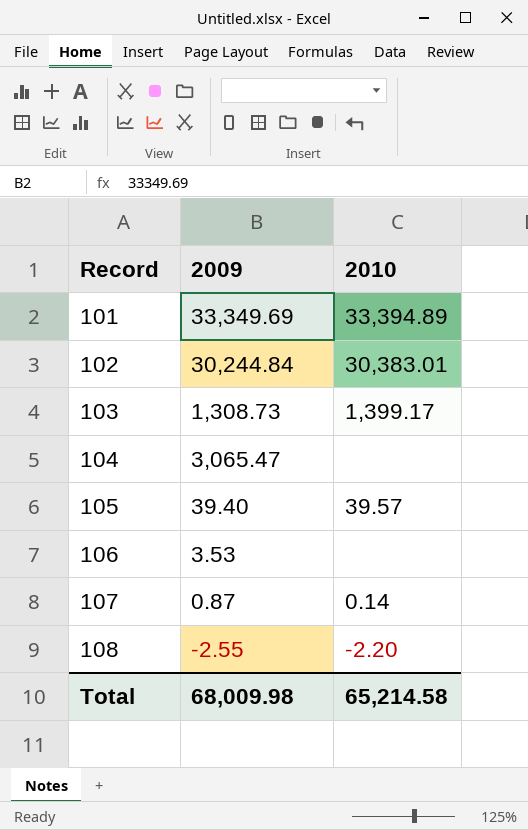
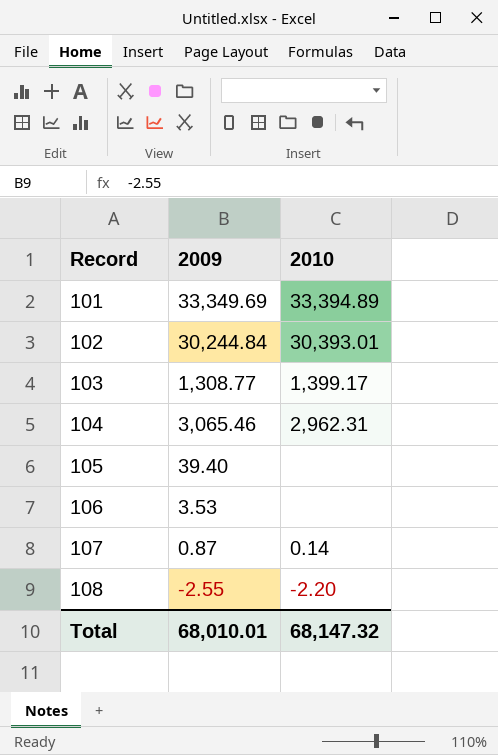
102 | 2010: 30,383.01 -> 30,393.01
103 | 2009: 1,308.73 -> 1,308.77
104 | 2009: 3,065.47 -> 3,065.46
104 | 2010: none -> 2,962.31
105 | 2010: 39.57 -> none
Total | 2009: 68,009.98 -> 68,010.01
Total | 2010: 65,214.58 -> 68,147.32

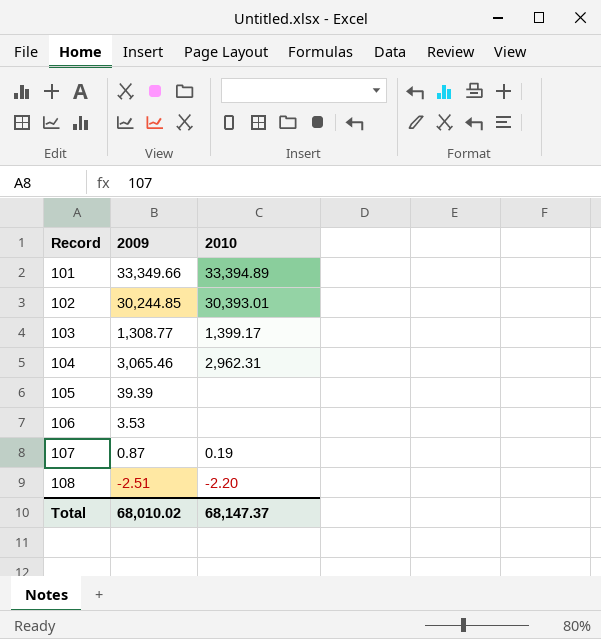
101 | 2009: 33,349.69 -> 33,349.66
102 | 2009: 30,244.84 -> 30,244.85
105 | 2009: 39.40 -> 39.39
107 | 2010: 0.14 -> 0.19
108 | 2009: -2.55 -> -2.51
Total | 2009: 68,010.01 -> 68,010.02
Total | 2010: 68,147.32 -> 68,147.37

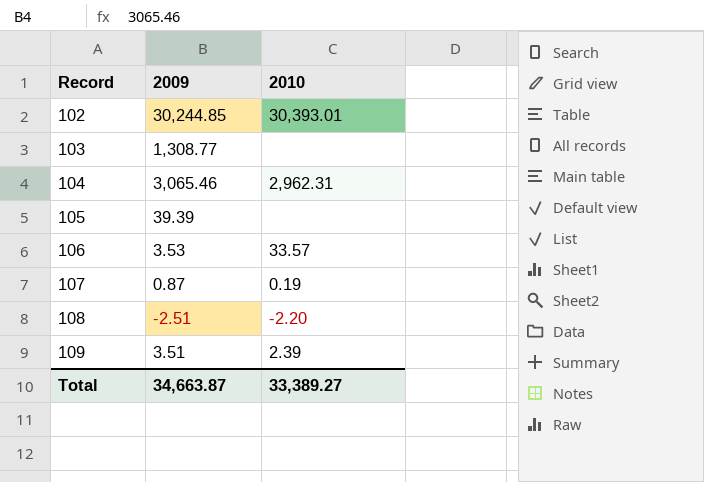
row 101: 33,349.66 | 33,394.89 -> none
103 | 2010: 1,399.17 -> none
106 | 2010: none -> 33.57
row 109: none -> 3.51 | 2.39
Total | 2009: 68,010.02 -> 34,663.87
Total | 2010: 68,147.37 -> 33,389.27

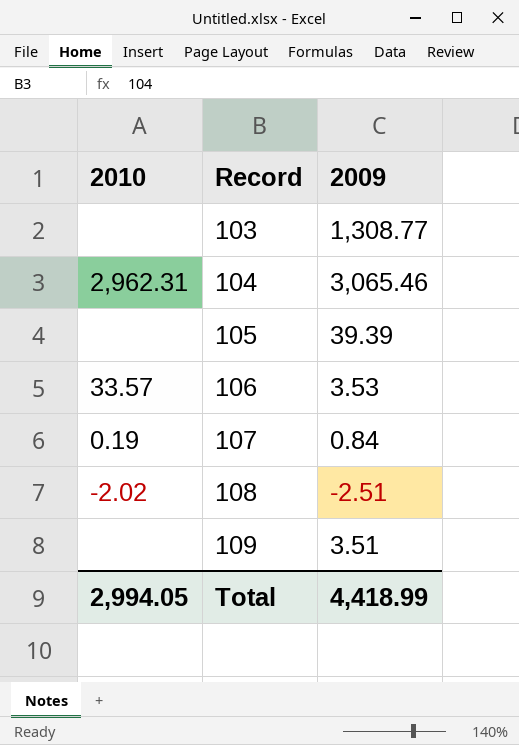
column 2010 | position: 3 -> 1
row 102: 30,244.85 | 30,393.01 -> none
107 | 2009: 0.87 -> 0.84
108 | 2010: -2.20 -> -2.02
109 | 2010: 2.39 -> none
Total | 2010: 33,389.27 -> 2,994.05
Total | 2009: 34,663.87 -> 4,418.99

